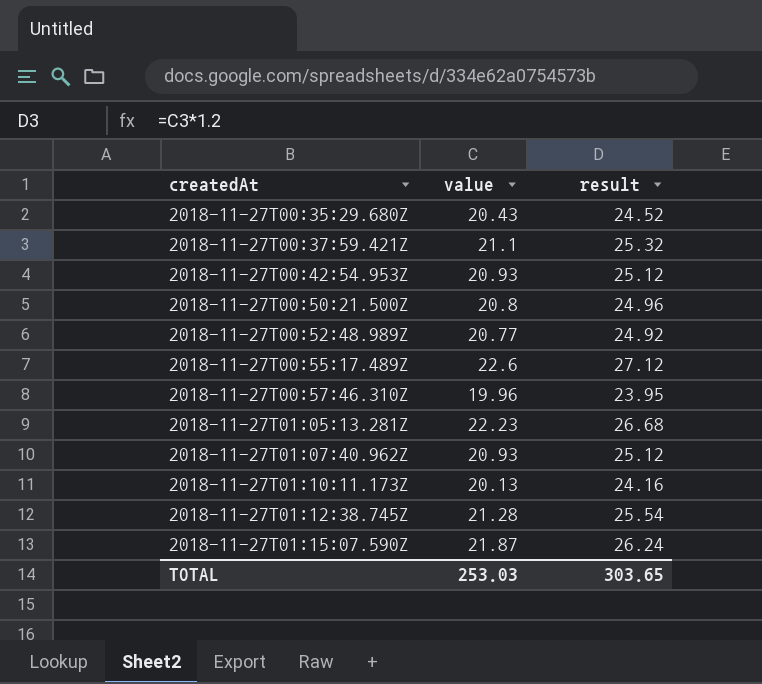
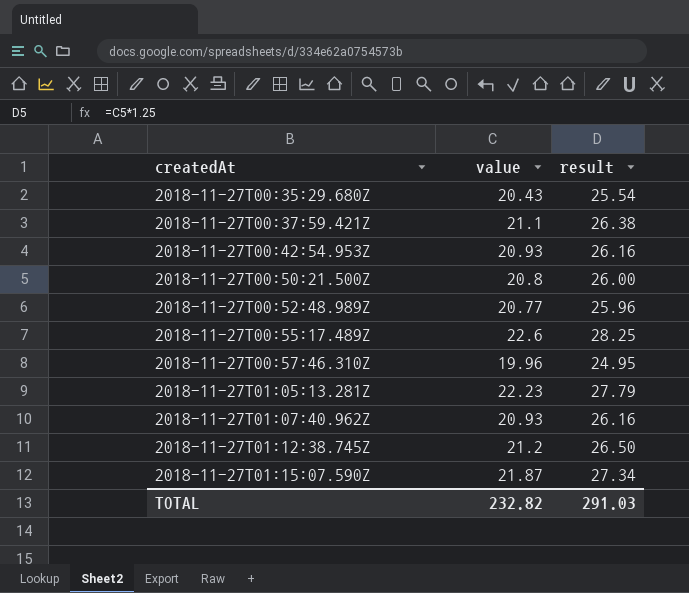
column result | formula: [value] * 1.2 -> [value] * 1.25
row 2018-11-27T01:10:11.173Z: 20.13 | 24.16 -> none
2018-11-27T01:12:38.745Z | value: 21.28 -> 21.2
TOTAL | value: 253.03 -> 232.82
TOTAL | result: 303.65 -> 291.03

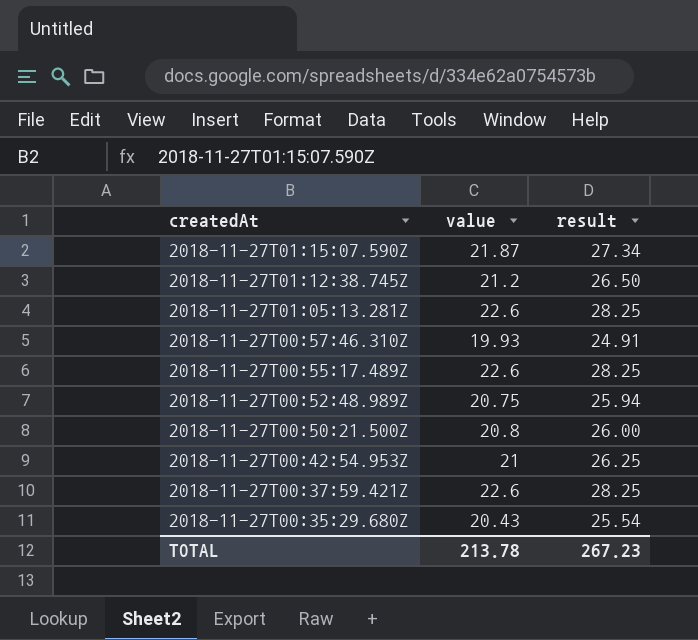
row order: createdAt ascending -> createdAt descending
row 2018-11-27T01:07:40.962Z: 20.93 | 26.16 -> none
2018-11-27T01:05:13.281Z | value: 22.23 -> 22.6
2018-11-27T01:05:13.281Z | result: 27.79 -> 28.25
2018-11-27T00:57:46.310Z | value: 19.96 -> 19.93
2018-11-27T00:57:46.310Z | result: 24.95 -> 24.91
2018-11-27T00:52:48.989Z | value: 20.77 -> 20.75
2018-11-27T00:52:48.989Z | result: 25.96 -> 25.94
2018-11-27T00:42:54.953Z | value: 20.93 -> 21
2018-11-27T00:42:54.953Z | result: 26.16 -> 26.25
2018-11-27T00:37:59.421Z | value: 21.1 -> 22.6
2018-11-27T00:37:59.421Z | result: 26.38 -> 28.25
TOTAL | value: 232.82 -> 213.78
TOTAL | result: 291.03 -> 267.23

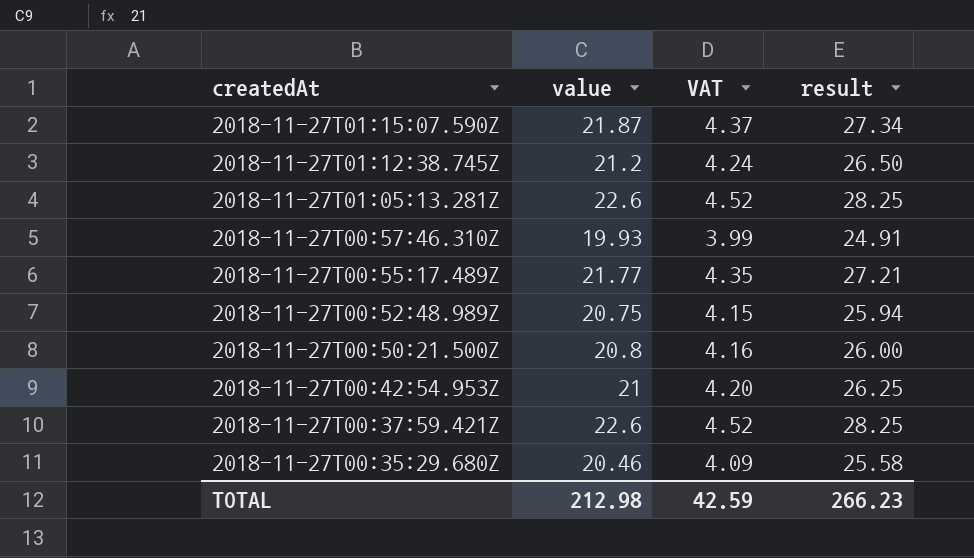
column VAT | formula: none -> [value] * 0.2
2018-11-27T00:55:17.489Z | value: 22.6 -> 21.77
2018-11-27T00:55:17.489Z | result: 28.25 -> 27.21
2018-11-27T00:35:29.680Z | value: 20.43 -> 20.46
2018-11-27T00:35:29.680Z | result: 25.54 -> 25.58
TOTAL | value: 213.78 -> 212.98
TOTAL | result: 267.23 -> 266.23

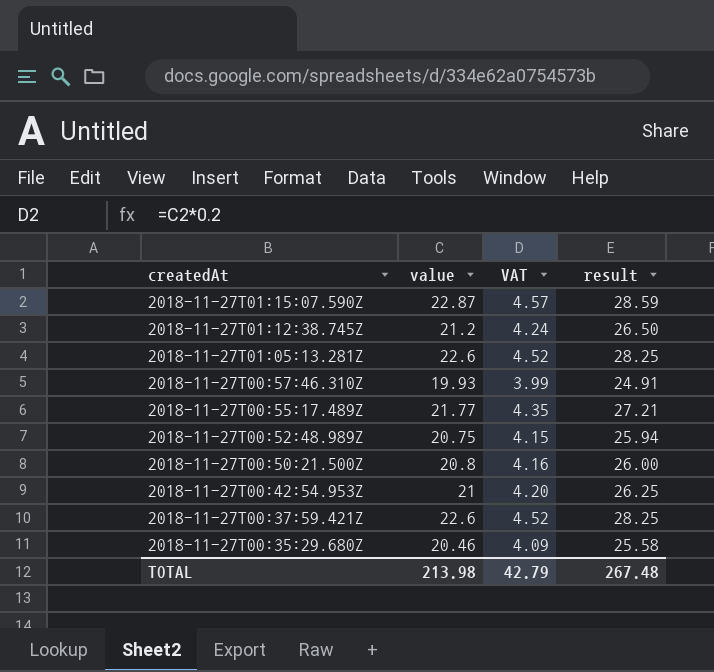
2018-11-27T01:15:07.590Z | value: 21.87 -> 22.87
2018-11-27T01:15:07.590Z | VAT: 4.37 -> 4.57
2018-11-27T01:15:07.590Z | result: 27.34 -> 28.59
TOTAL | value: 212.98 -> 213.98
TOTAL | VAT: 42.59 -> 42.79
TOTAL | result: 266.23 -> 267.48

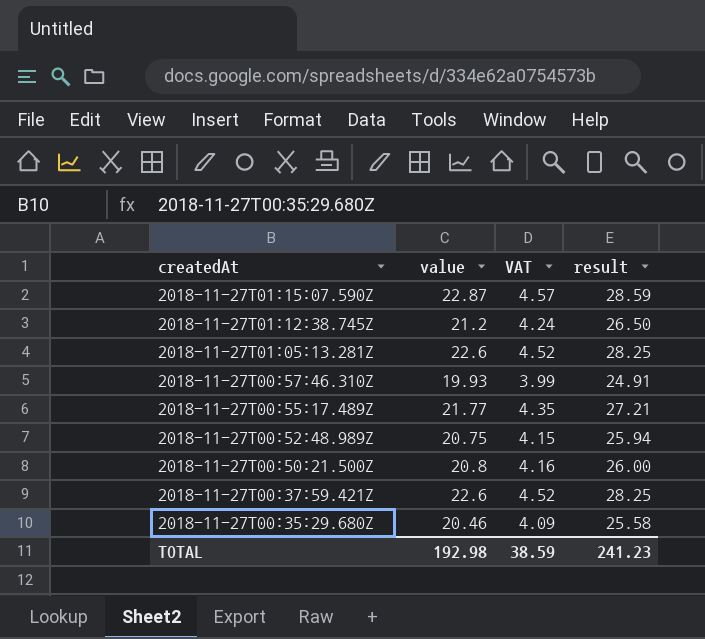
row 2018-11-27T00:42:54.953Z: 21 | 4.20 | 26.25 -> none
TOTAL | value: 213.98 -> 192.98
TOTAL | VAT: 42.79 -> 38.59
TOTAL | result: 267.48 -> 241.23

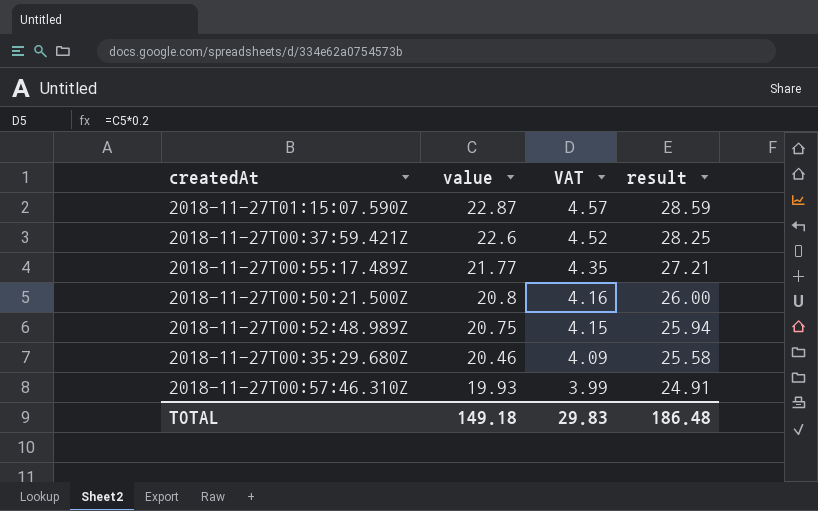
row order: createdAt descending -> value descending
row 2018-11-27T01:12:38.745Z: 21.2 | 4.24 | 26.50 -> none
row 2018-11-27T01:05:13.281Z: 22.6 | 4.52 | 28.25 -> none
TOTAL | value: 192.98 -> 149.18
TOTAL | VAT: 38.59 -> 29.83
TOTAL | result: 241.23 -> 186.48

